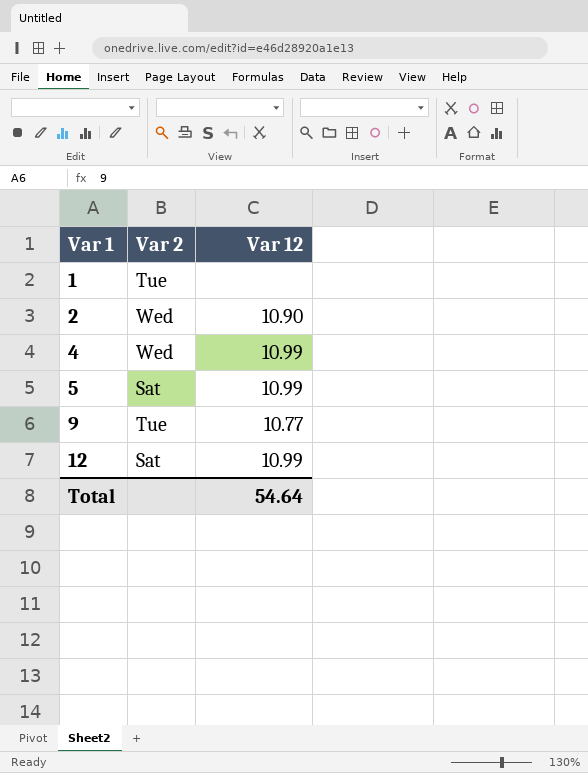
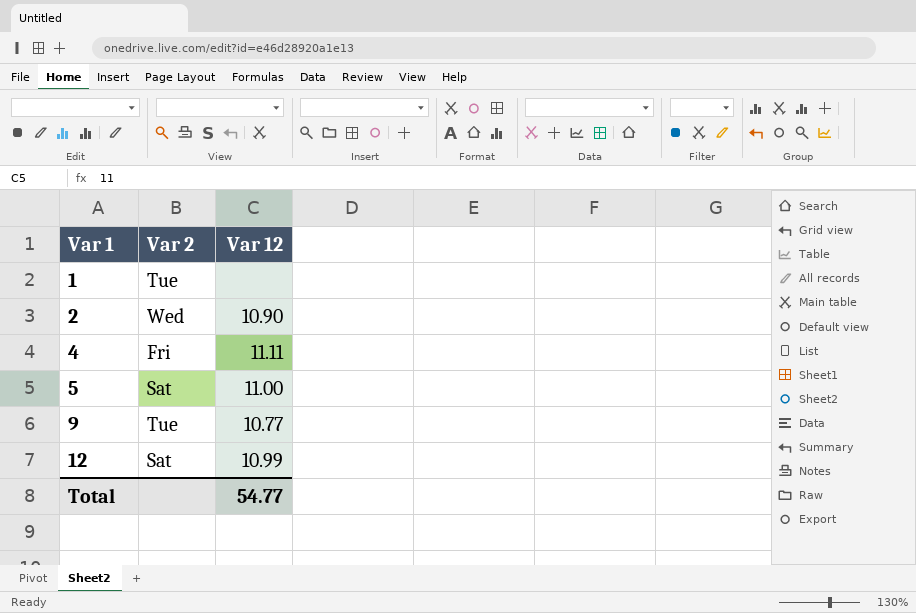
4 | Var 2: Wed -> Fri
4 | Var 12: 10.99 -> 11.11
5 | Var 12: 10.99 -> 11.00
Total | Var 12: 54.64 -> 54.77

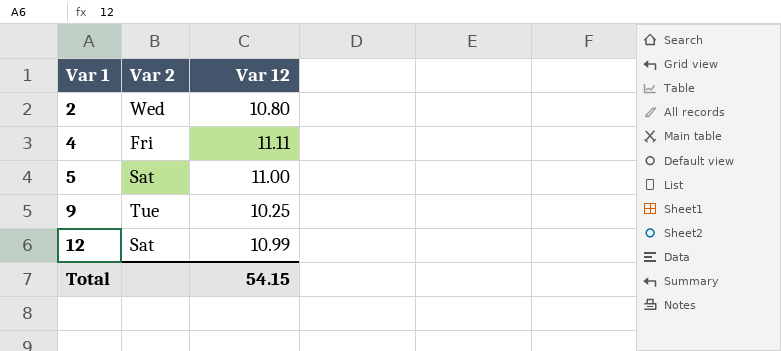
row 1: Tue | none -> none
2 | Var 12: 10.90 -> 10.80
9 | Var 12: 10.77 -> 10.25
Total | Var 12: 54.77 -> 54.15

